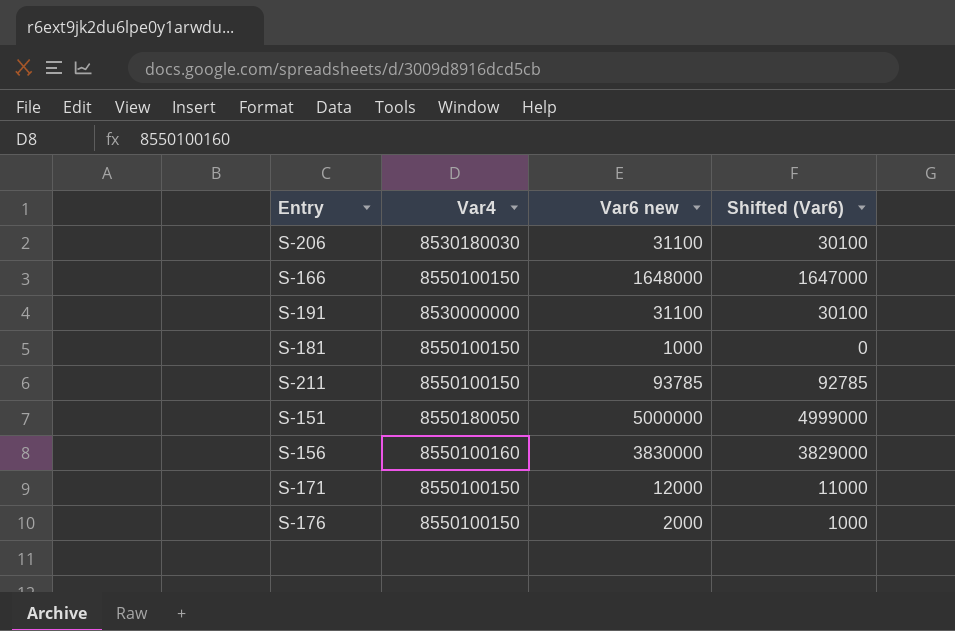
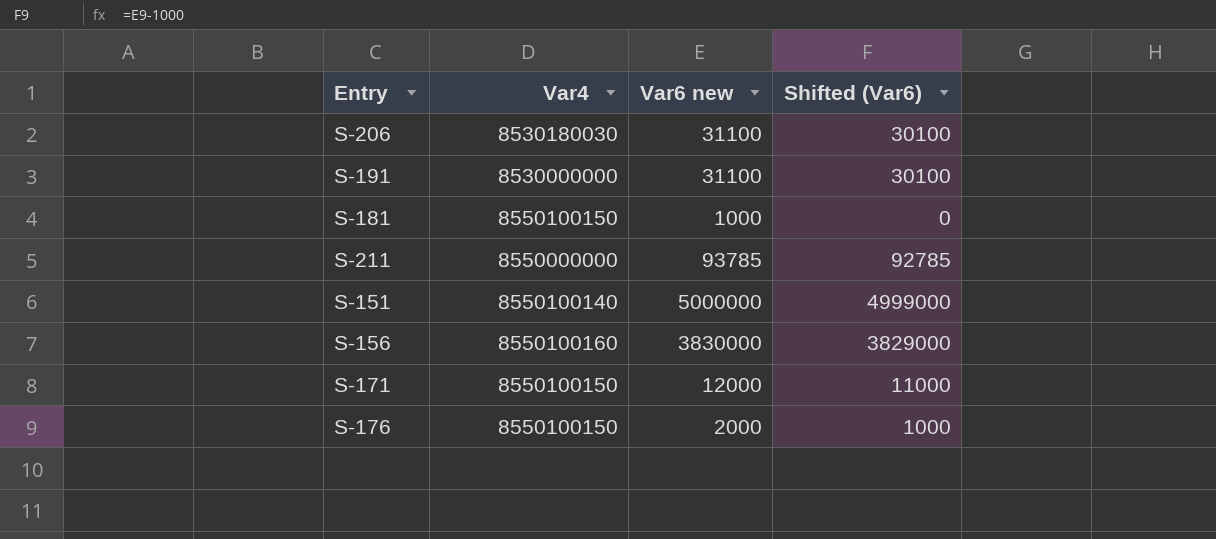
row S-166: 8550100150 | 1648000 | 1647000 -> none
S-211 | Var4: 8550100150 -> 8550000000
S-151 | Var4: 8550180050 -> 8550100140

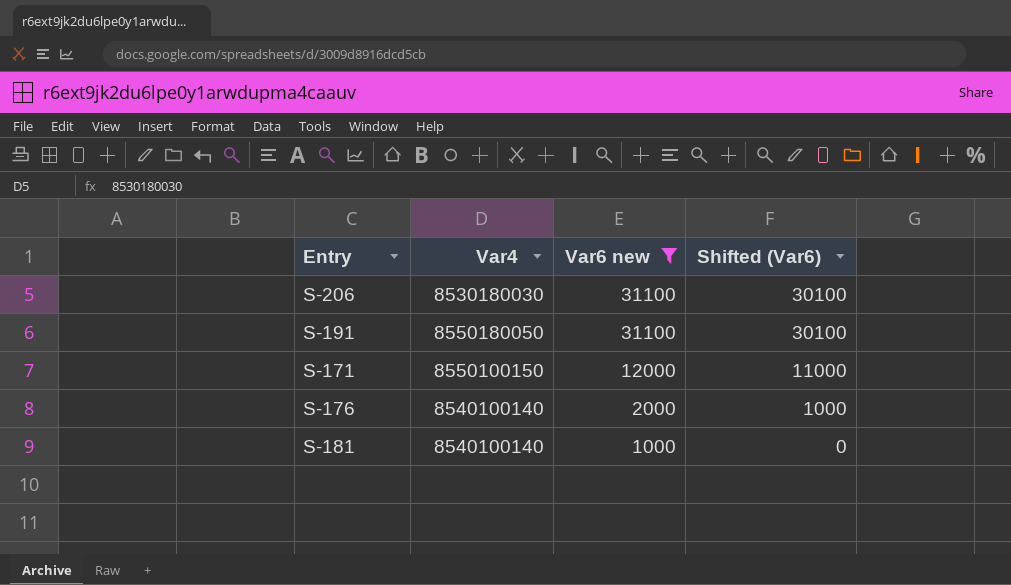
filter: none -> Var6 new <= 31100
row order: none -> Var6 new descending
S-191 | Var4: 8530000000 -> 8550180050
S-176 | Var4: 8550100150 -> 8540100140
S-181 | Var4: 8550100150 -> 8540100140

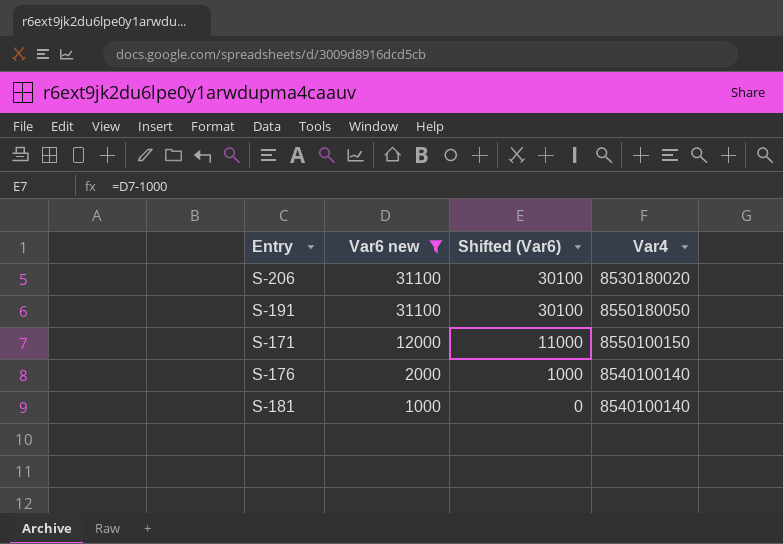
column Var4 | position: 2 -> 4
S-206 | Var4: 8530180030 -> 8530180020

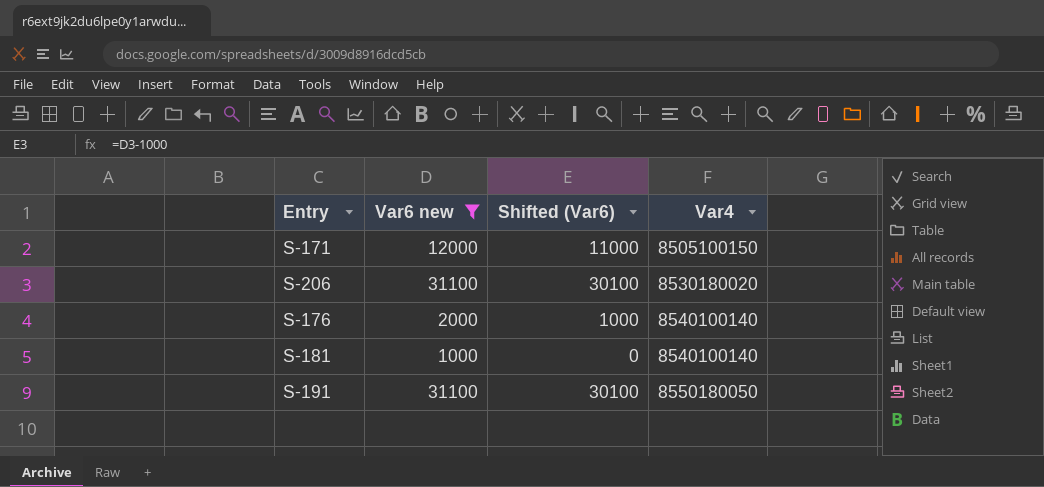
row order: Var6 new descending -> Var4 ascending
S-171 | Var4: 8550100150 -> 8505100150

